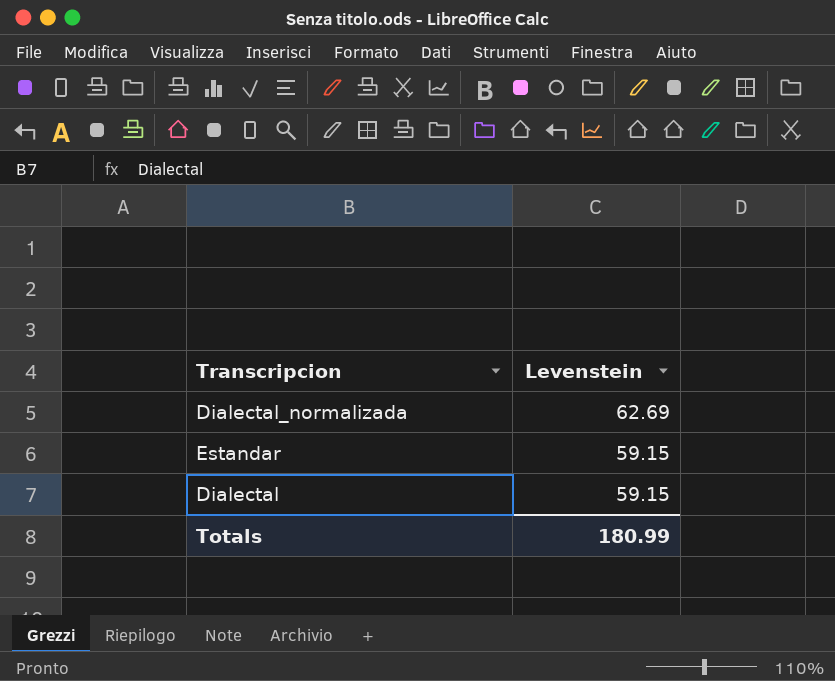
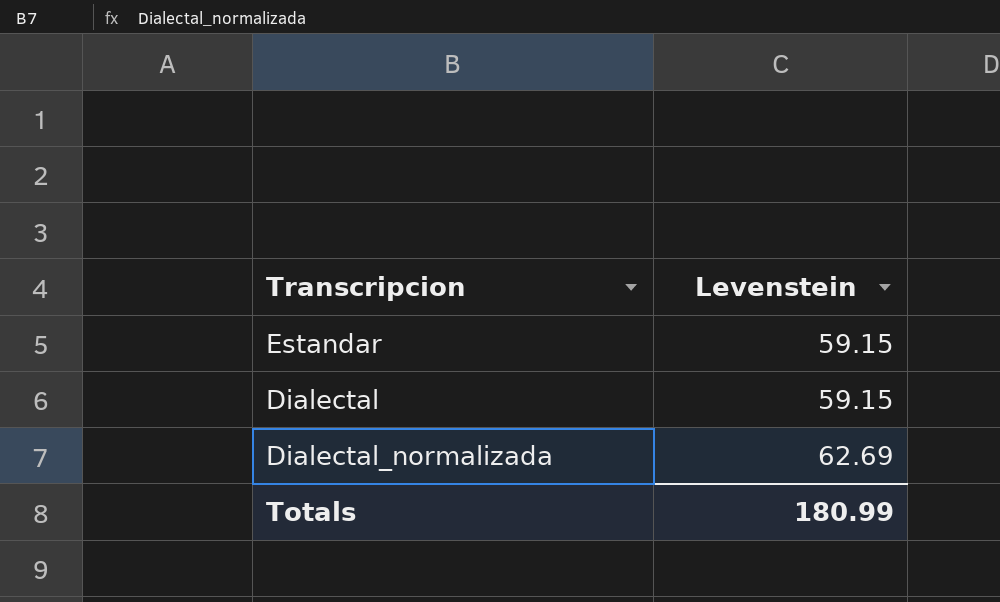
row order: Levenstein descending -> Levenstein ascending

